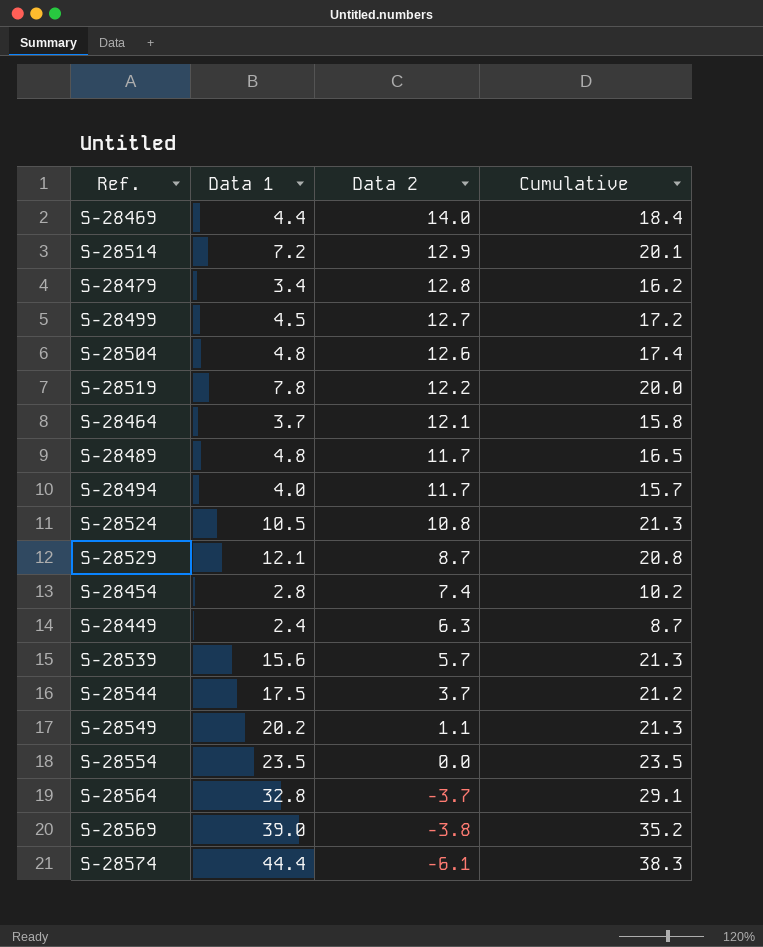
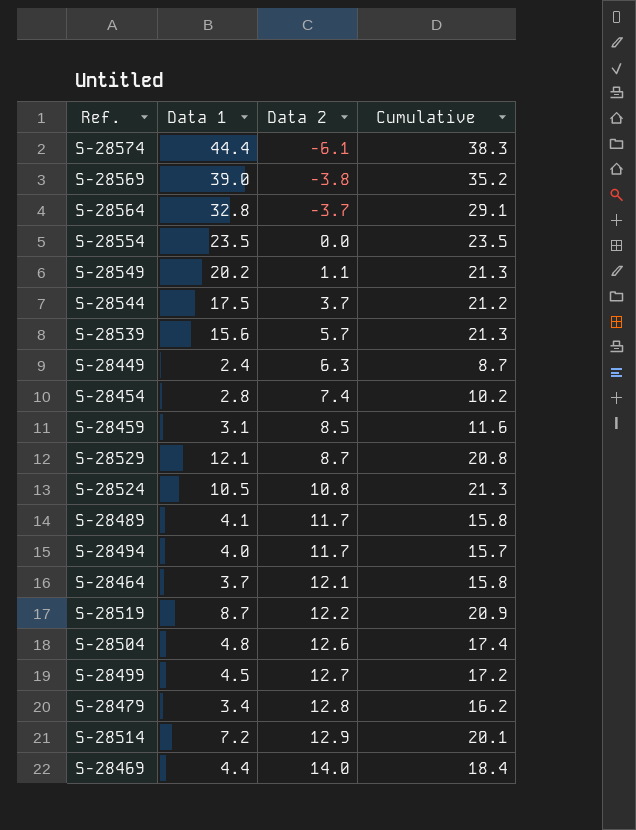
row order: Data 2 descending -> Data 2 ascending
row S-28459: none -> 3.1 | 8.5 | 11.6
S-28489 | Data 1: 4.8 -> 4.1
S-28489 | Cumulative: 16.5 -> 15.8
S-28519 | Data 1: 7.8 -> 8.7
S-28519 | Cumulative: 20.0 -> 20.9

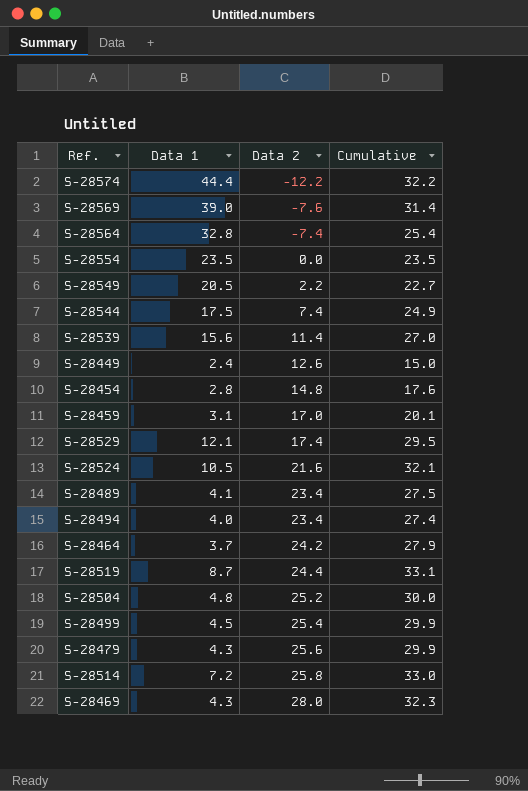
S-28574 | Data 2: -6.1 -> -12.2
S-28574 | Cumulative: 38.3 -> 32.2
S-28569 | Data 2: -3.8 -> -7.6
S-28569 | Cumulative: 35.2 -> 31.4
S-28564 | Data 2: -3.7 -> -7.4
S-28564 | Cumulative: 29.1 -> 25.4
S-28549 | Data 1: 20.2 -> 20.5
S-28549 | Data 2: 1.1 -> 2.2
S-28549 | Cumulative: 21.3 -> 22.7
S-28544 | Data 2: 3.7 -> 7.4
S-28544 | Cumulative: 21.2 -> 24.9
S-28539 | Data 2: 5.7 -> 11.4
S-28539 | Cumulative: 21.3 -> 27.0
S-28449 | Data 2: 6.3 -> 12.6
S-28449 | Cumulative: 8.7 -> 15.0
S-28454 | Data 2: 7.4 -> 14.8
S-28454 | Cumulative: 10.2 -> 17.6
S-28459 | Data 2: 8.5 -> 17.0
S-28459 | Cumulative: 11.6 -> 20.1
S-28529 | Data 2: 8.7 -> 17.4
S-28529 | Cumulative: 20.8 -> 29.5
S-28524 | Data 2: 10.8 -> 21.6
S-28524 | Cumulative: 21.3 -> 32.1
S-28489 | Data 2: 11.7 -> 23.4
S-28489 | Cumulative: 15.8 -> 27.5
S-28494 | Data 2: 11.7 -> 23.4
S-28494 | Cumulative: 15.7 -> 27.4
S-28464 | Data 2: 12.1 -> 24.2
S-28464 | Cumulative: 15.8 -> 27.9
S-28519 | Data 2: 12.2 -> 24.4
S-28519 | Cumulative: 20.9 -> 33.1
S-28504 | Data 2: 12.6 -> 25.2
S-28504 | Cumulative: 17.4 -> 30.0
S-28499 | Data 2: 12.7 -> 25.4
S-28499 | Cumulative: 17.2 -> 29.9
S-28479 | Data 1: 3.4 -> 4.3
S-28479 | Data 2: 12.8 -> 25.6
S-28479 | Cumulative: 16.2 -> 29.9
S-28514 | Data 2: 12.9 -> 25.8
S-28514 | Cumulative: 20.1 -> 33.0
S-28469 | Data 1: 4.4 -> 4.3
S-28469 | Data 2: 14.0 -> 28.0
S-28469 | Cumulative: 18.4 -> 32.3

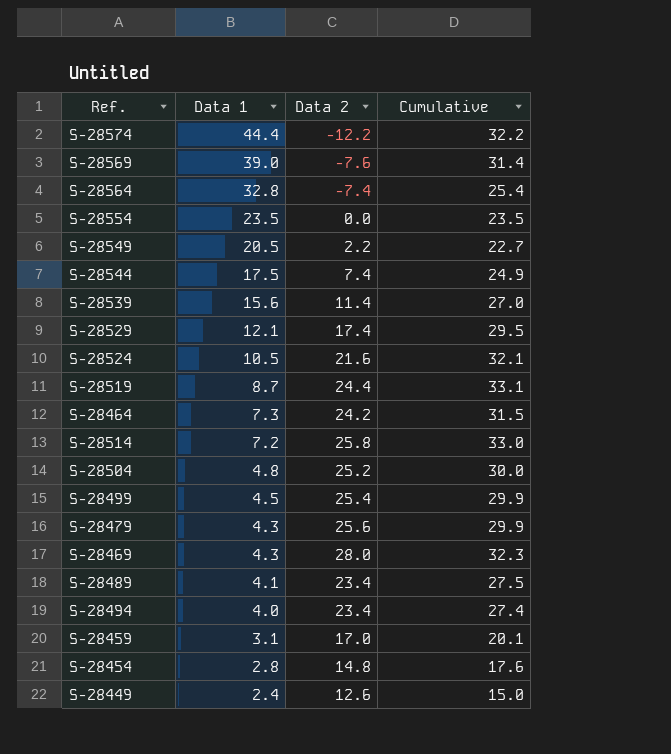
row order: Data 2 ascending -> Data 1 descending
S-28464 | Data 1: 3.7 -> 7.3
S-28464 | Cumulative: 27.9 -> 31.5

